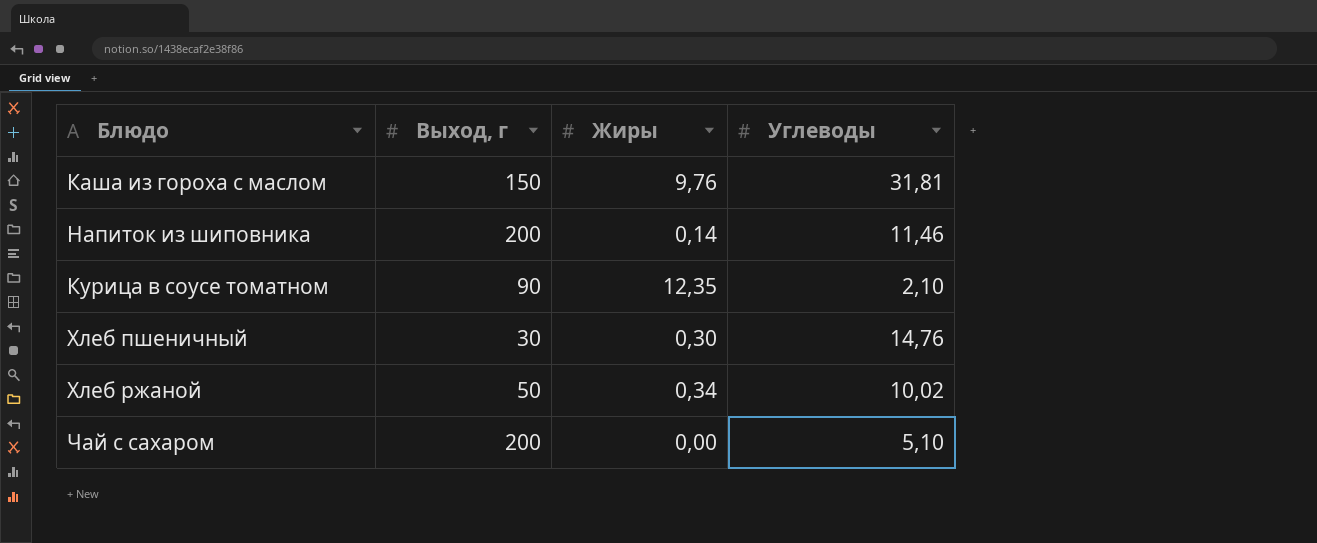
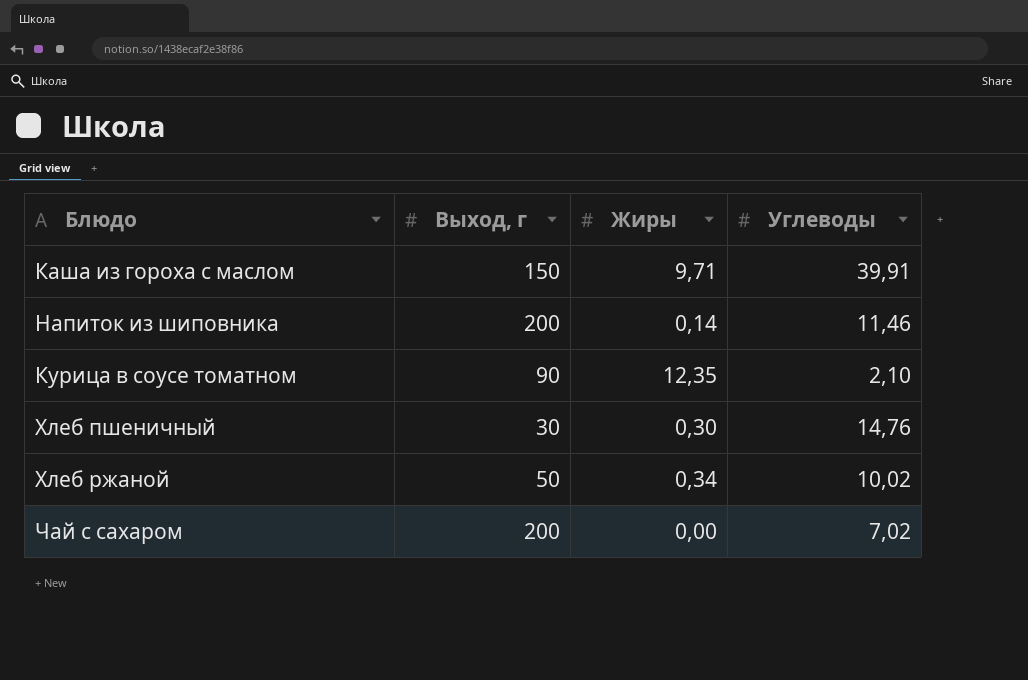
Каша из гороха с маслом | Жиры: 9,76 -> 9,71
Каша из гороха с маслом | Углеводы: 31,81 -> 39,91
Чай с сахаром | Углеводы: 5,10 -> 7,02

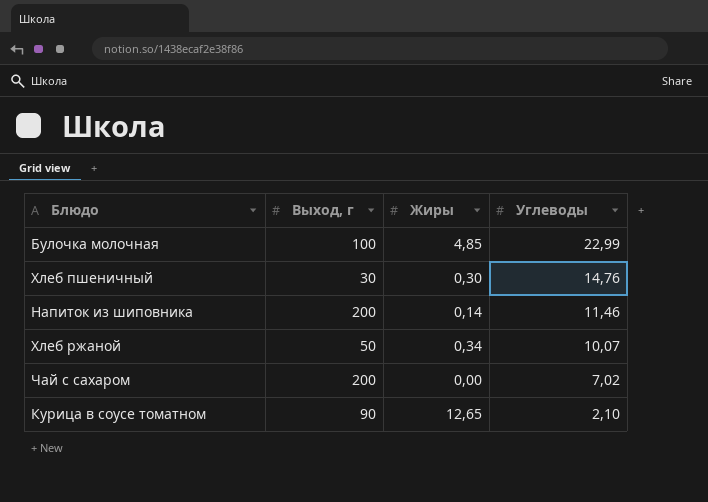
row order: none -> Углеводы descending
row Каша из гороха с маслом: 150 | 9,71 | 39,91 -> none
row Булочка молочная: none -> 100 | 4,85 | 22,99
Хлеб ржаной | Углеводы: 10,02 -> 10,07
Курица в соусе томатном | Жиры: 12,35 -> 12,65

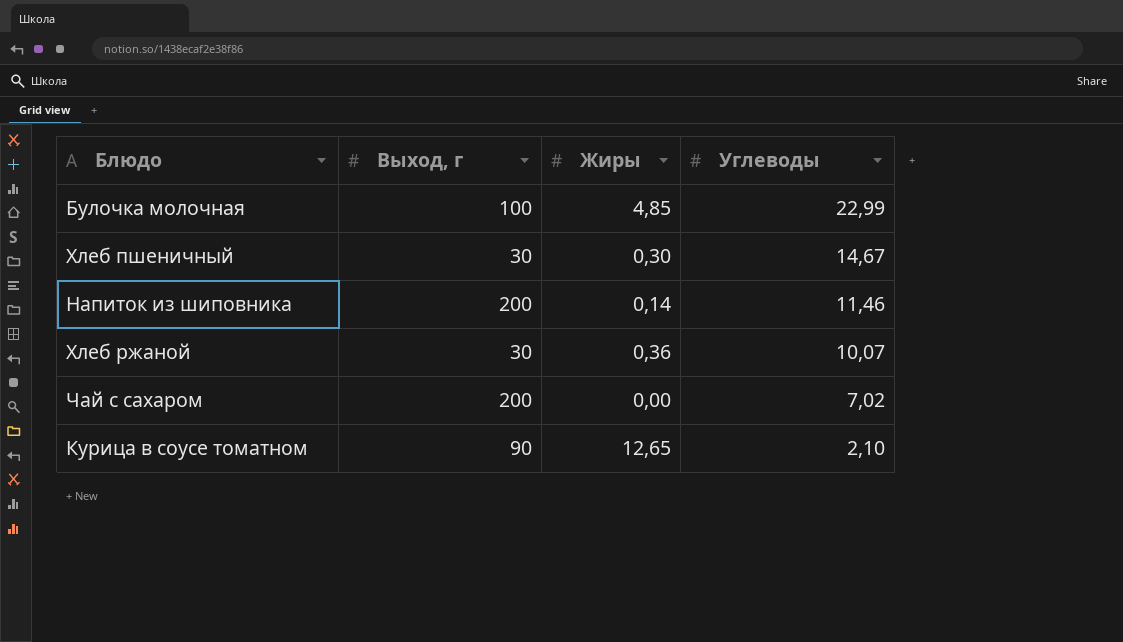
Хлеб пшеничный | Углеводы: 14,76 -> 14,67
Хлеб ржаной | Выход, г: 50 -> 30
Хлеб ржаной | Жиры: 0,34 -> 0,36

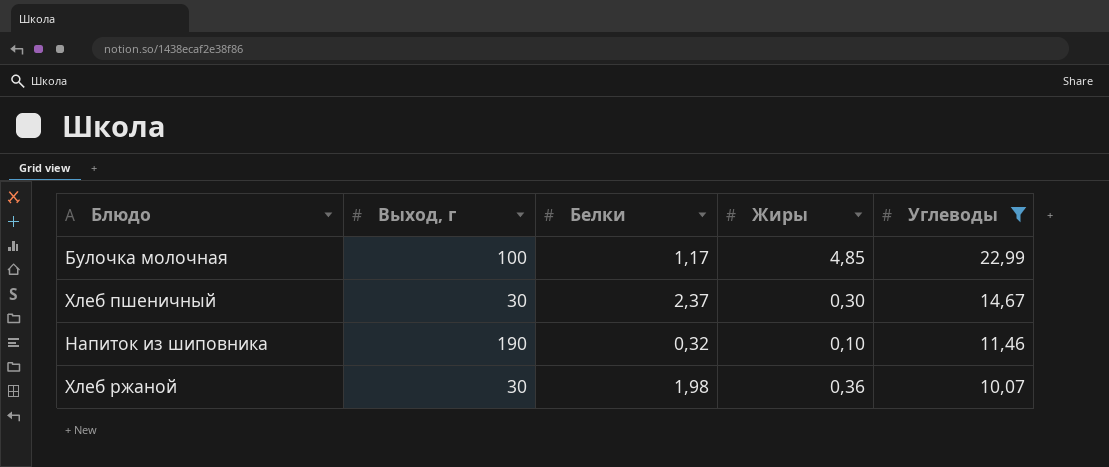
filter: none -> Углеводы >= 10,07
column Белки | position: none -> 3
Напиток из шиповника | Выход, г: 200 -> 190
Напиток из шиповника | Жиры: 0,14 -> 0,10

